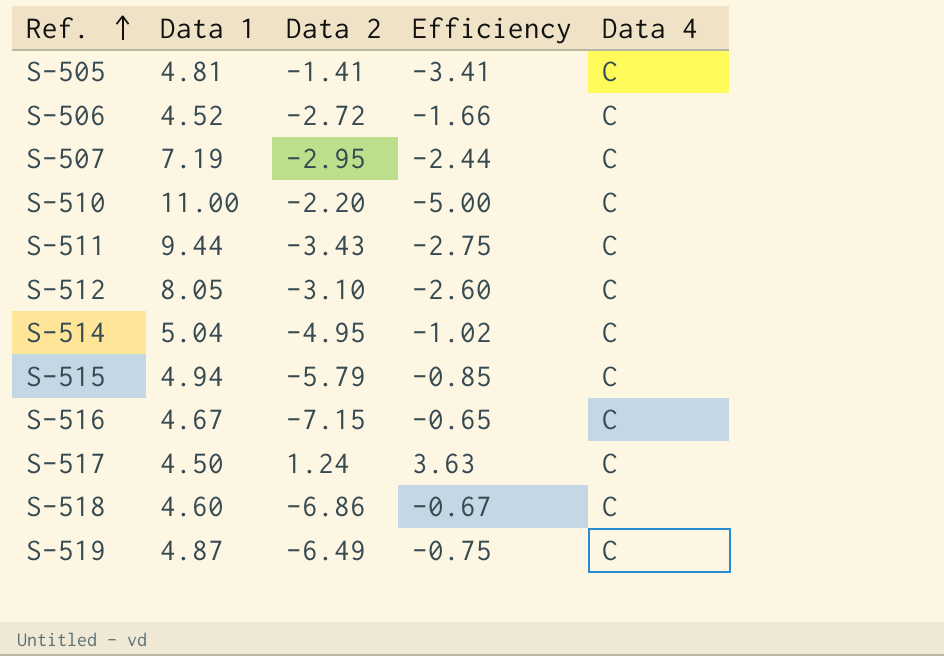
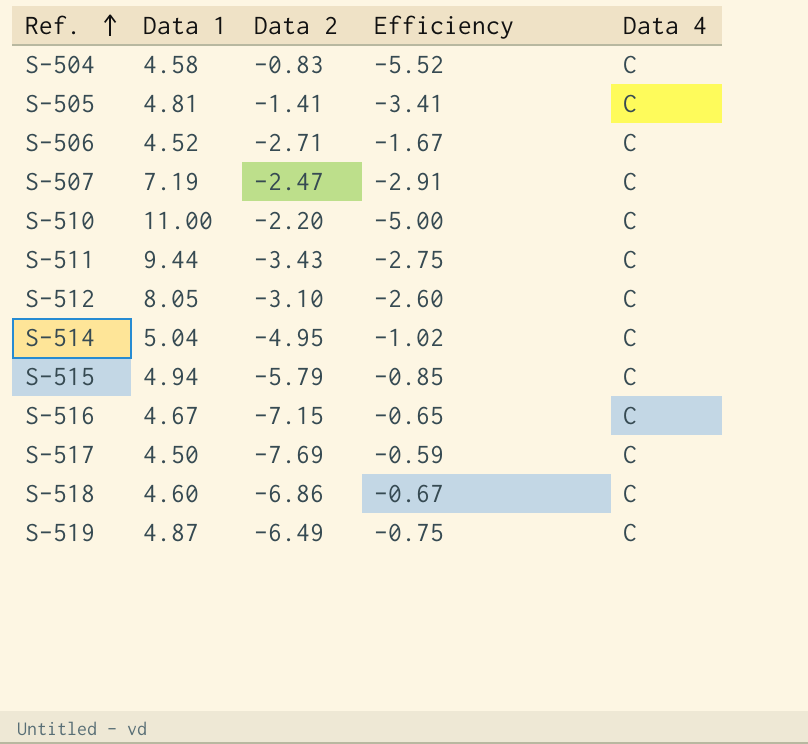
row S-504: none -> 4.58 | -0.83 | -5.52 | C
S-506 | Data 2: -2.72 -> -2.71
S-506 | Efficiency: -1.66 -> -1.67
S-507 | Data 2: -2.95 -> -2.47
S-507 | Efficiency: -2.44 -> -2.91
S-517 | Data 2: 1.24 -> -7.69
S-517 | Efficiency: 3.63 -> -0.59

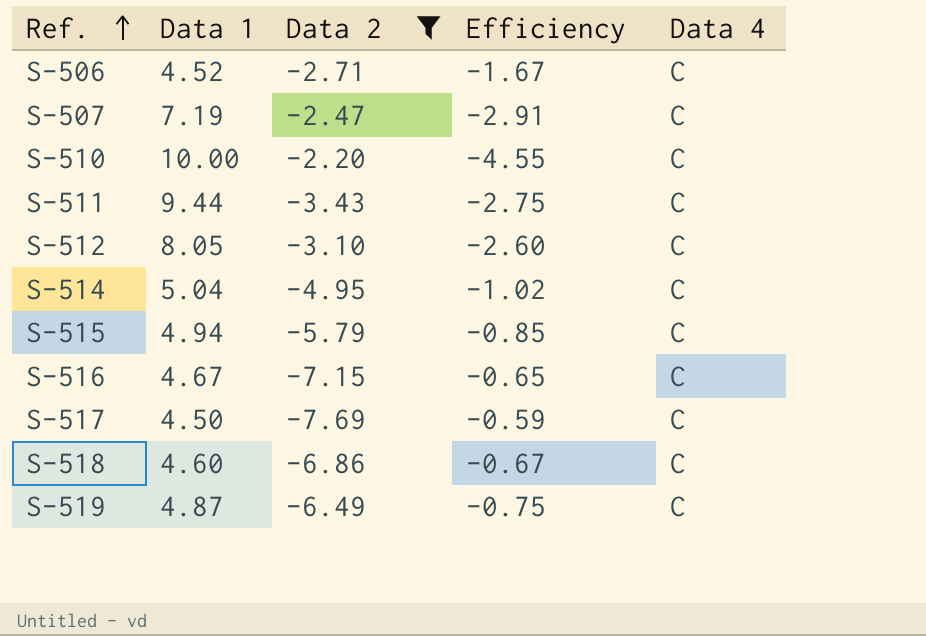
filter: none -> Data 2 <= -2.20
S-510 | Data 1: 11.00 -> 10.00
S-510 | Efficiency: -5.00 -> -4.55

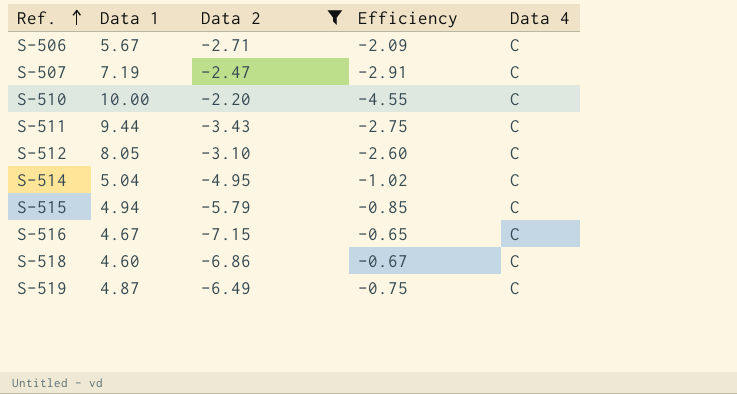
row S-517: 4.50 | -7.69 | -0.59 | C -> none
S-506 | Data 1: 4.52 -> 5.67
S-506 | Efficiency: -1.67 -> -2.09

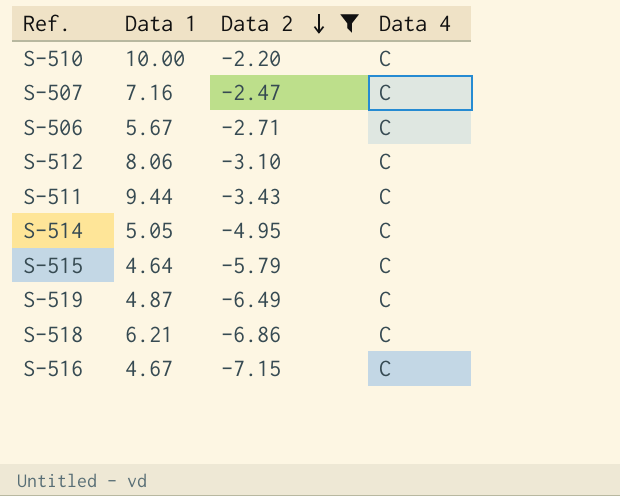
row order: Ref. ascending -> Data 2 descending
column Efficiency | formula: [Data 1] / [Data 2] -> none
S-507 | Data 1: 7.19 -> 7.16
S-512 | Data 1: 8.05 -> 8.06
S-514 | Data 1: 5.04 -> 5.05
S-515 | Data 1: 4.94 -> 4.64
S-518 | Data 1: 4.60 -> 6.21

